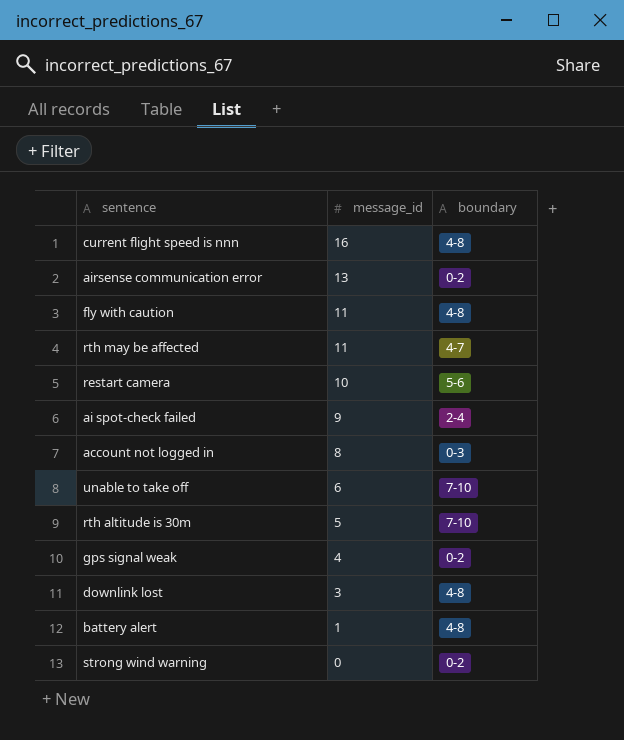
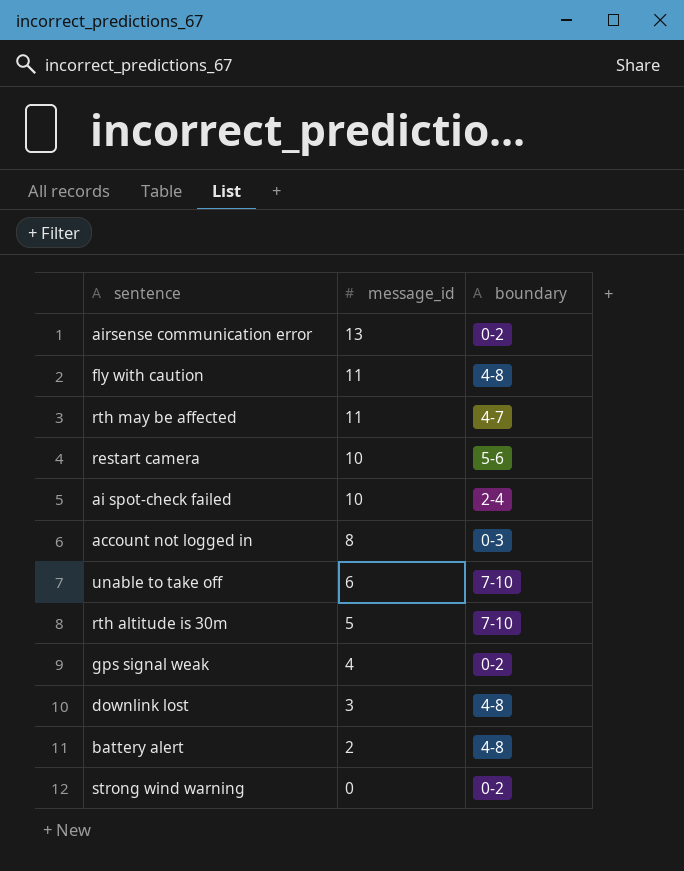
row current flight speed is nnn: 16 | 4-8 -> none
ai spot-check failed | message_id: 9 -> 10
battery alert | message_id: 1 -> 2

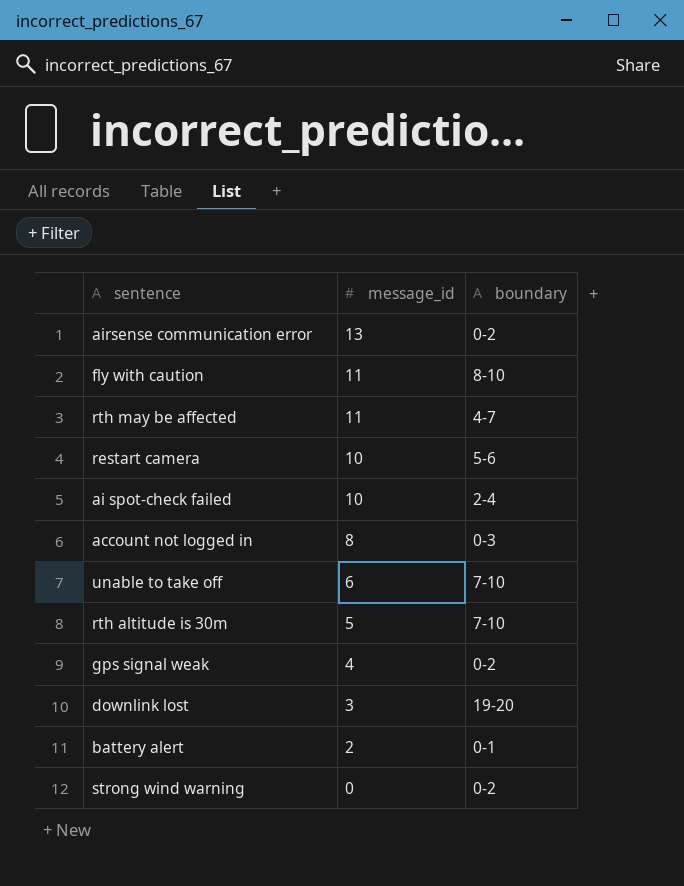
fly with caution | boundary: 4-8 -> 8-10
downlink lost | boundary: 4-8 -> 19-20
battery alert | boundary: 4-8 -> 0-1

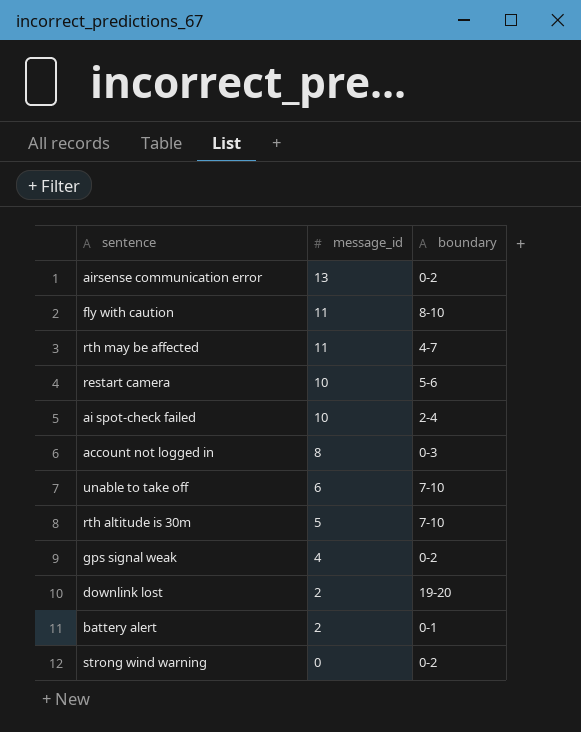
downlink lost | message_id: 3 -> 2

